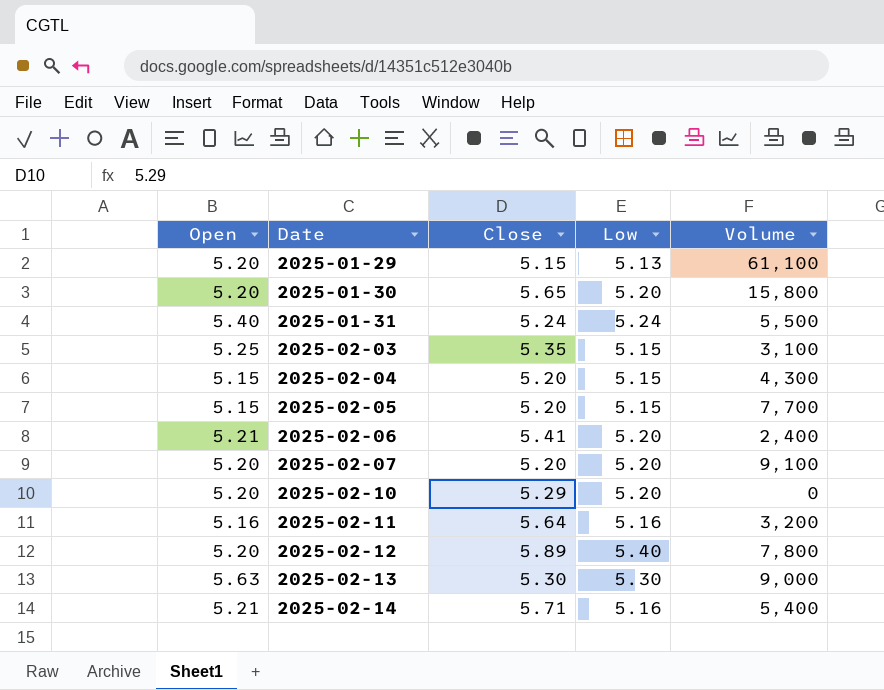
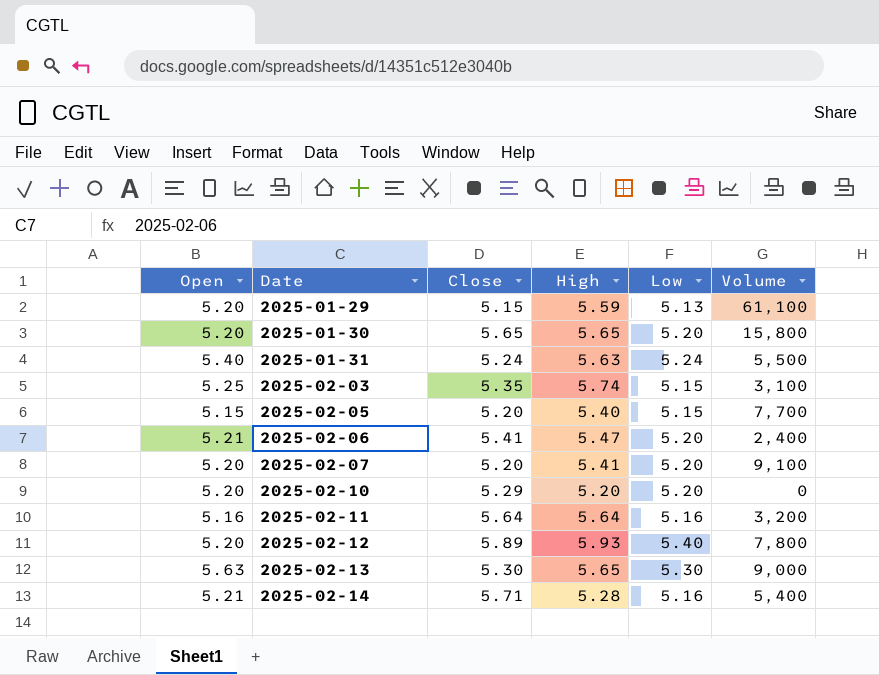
column High | position: none -> 4
row 2025-02-04: 5.15 | 5.20 | 5.15 | 4,300 -> none

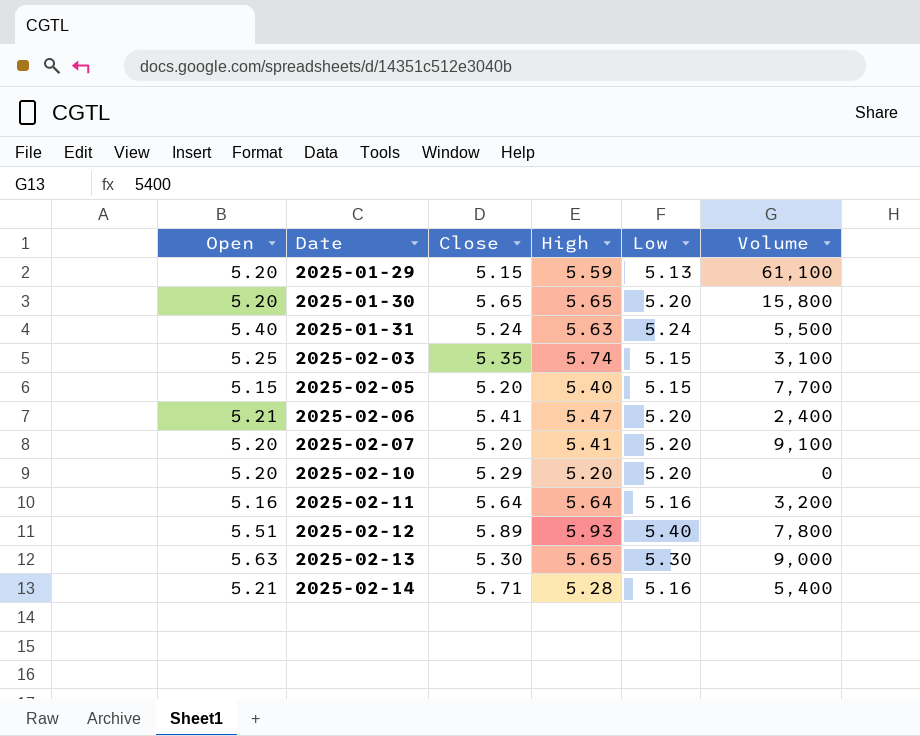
2025-02-12 | Open: 5.20 -> 5.51

